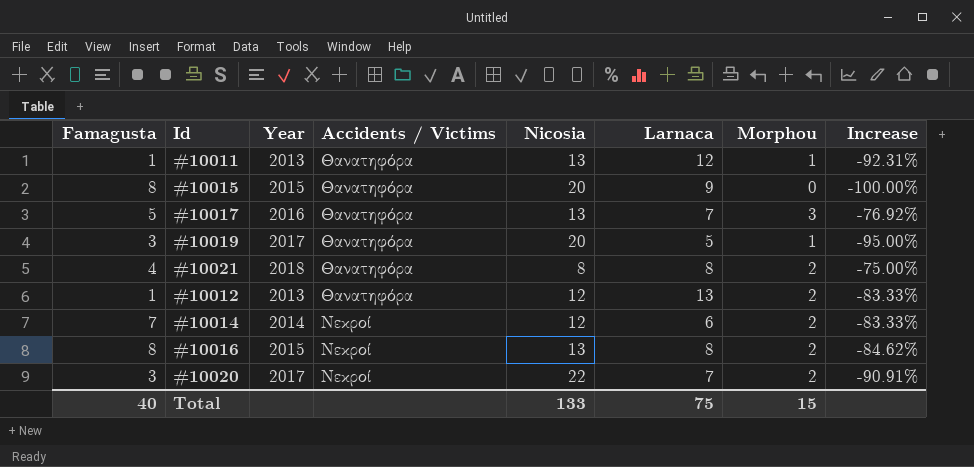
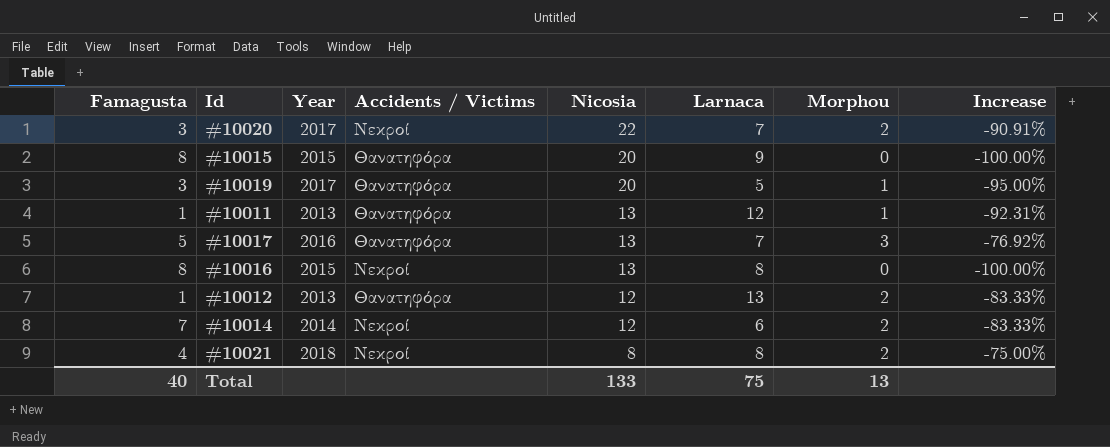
row order: Accidents / Victims ascending -> Nicosia descending
#10016 | Morphou: 2 -> 0
#10016 | Increase: -84.62% -> -100.00%
#10021 | Accidents / Victims: Θανατηφόρα -> Νεκροί
Total | Morphou: 15 -> 13

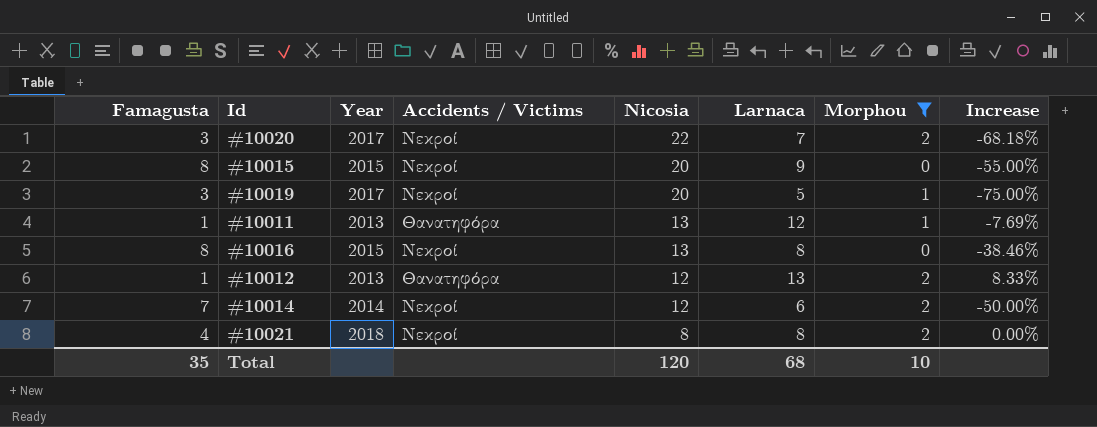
filter: none -> Morphou != 3
column Increase | formula: ([Morphou] - [Nicosia]) / [Nicosia] -> ([Larnaca] - [Nicosia]) / [Nicosia]
#10015 | Accidents / Victims: Θανατηφόρα -> Νεκροί
#10019 | Accidents / Victims: Θανατηφόρα -> Νεκροί
Total | Famagusta: 40 -> 35
Total | Nicosia: 133 -> 120
Total | Larnaca: 75 -> 68
Total | Morphou: 13 -> 10

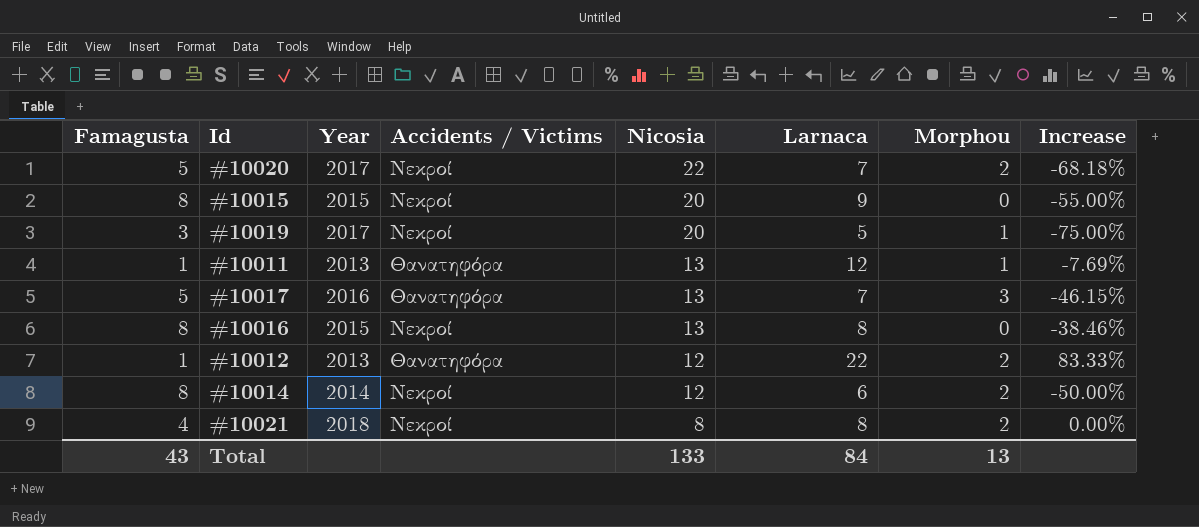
filter: Morphou != 3 -> none
#10020 | Famagusta: 3 -> 5
#10012 | Larnaca: 13 -> 22
#10012 | Increase: 8.33% -> 83.33%
#10014 | Famagusta: 7 -> 8
Total | Famagusta: 35 -> 43
Total | Nicosia: 120 -> 133
Total | Larnaca: 68 -> 84
Total | Morphou: 10 -> 13

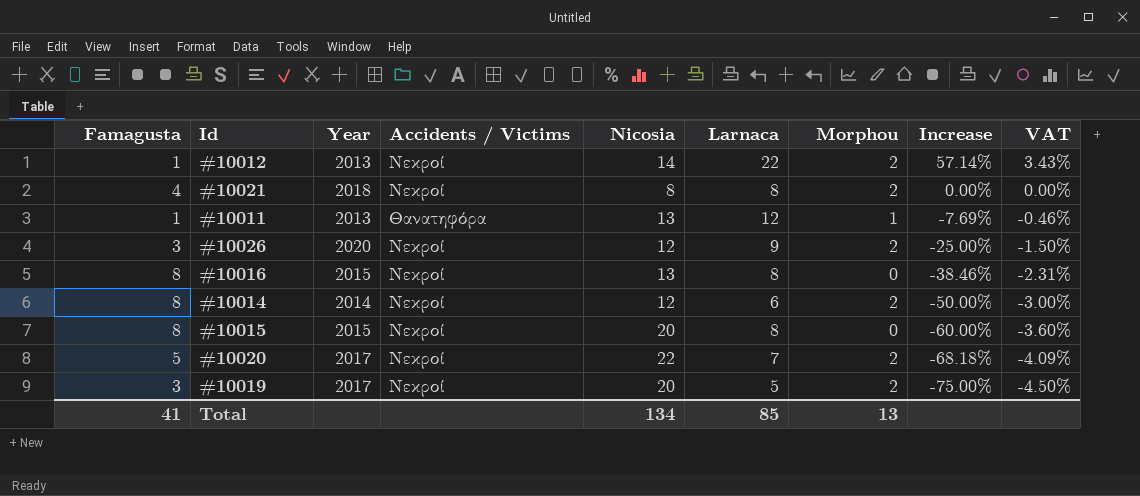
row order: Nicosia descending -> Increase descending
column VAT | formula: none -> [Increase] * 0.06
row #10017: 5 | 2016 | Θανατηφόρα | 13 | 7 | 3 | -46.15% -> none
#10012 | Accidents / Victims: Θανατηφόρα -> Νεκροί
#10012 | Nicosia: 12 -> 14
#10012 | Increase: 83.33% -> 57.14%
row #10026: none -> 3 | 2020 | Νεκροί | 12 | 9 | 2 | -25.00% | -1.50%
#10015 | Larnaca: 9 -> 8
#10015 | Increase: -55.00% -> -60.00%
#10019 | Morphou: 1 -> 2
Total | Famagusta: 43 -> 41
Total | Nicosia: 133 -> 134
Total | Larnaca: 84 -> 85

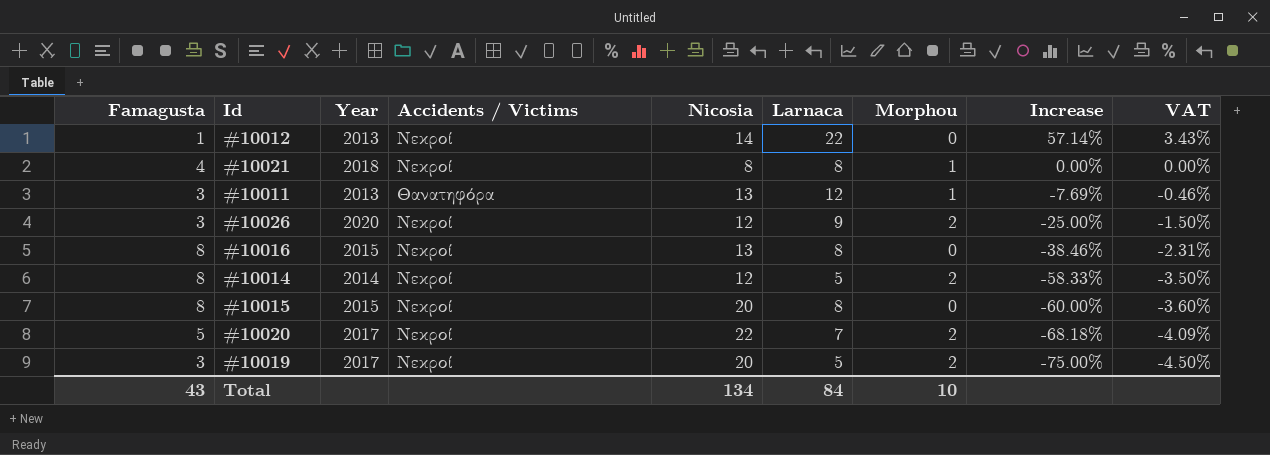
#10012 | Morphou: 2 -> 0
#10021 | Morphou: 2 -> 1
#10011 | Famagusta: 1 -> 3
#10014 | Larnaca: 6 -> 5
#10014 | Increase: -50.00% -> -58.33%
#10014 | VAT: -3.00% -> -3.50%
Total | Famagusta: 41 -> 43
Total | Larnaca: 85 -> 84
Total | Morphou: 13 -> 10

